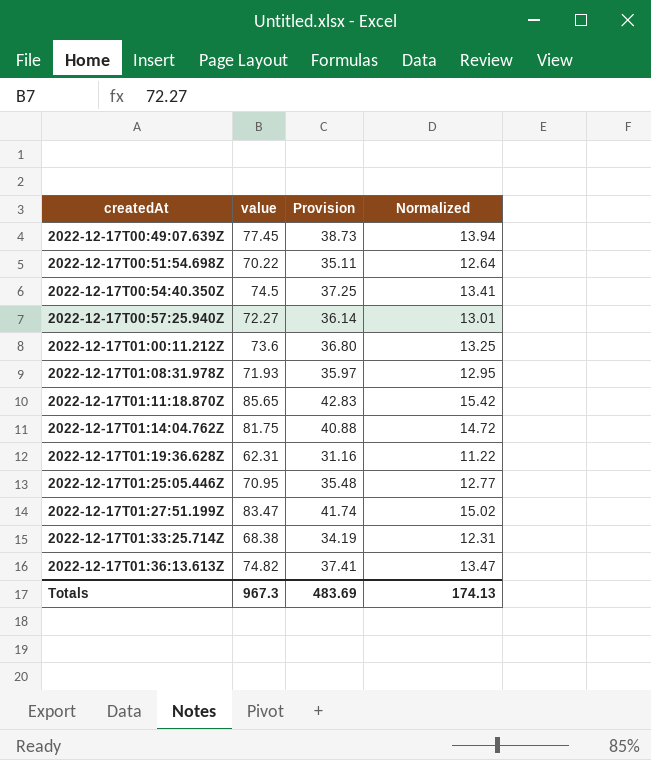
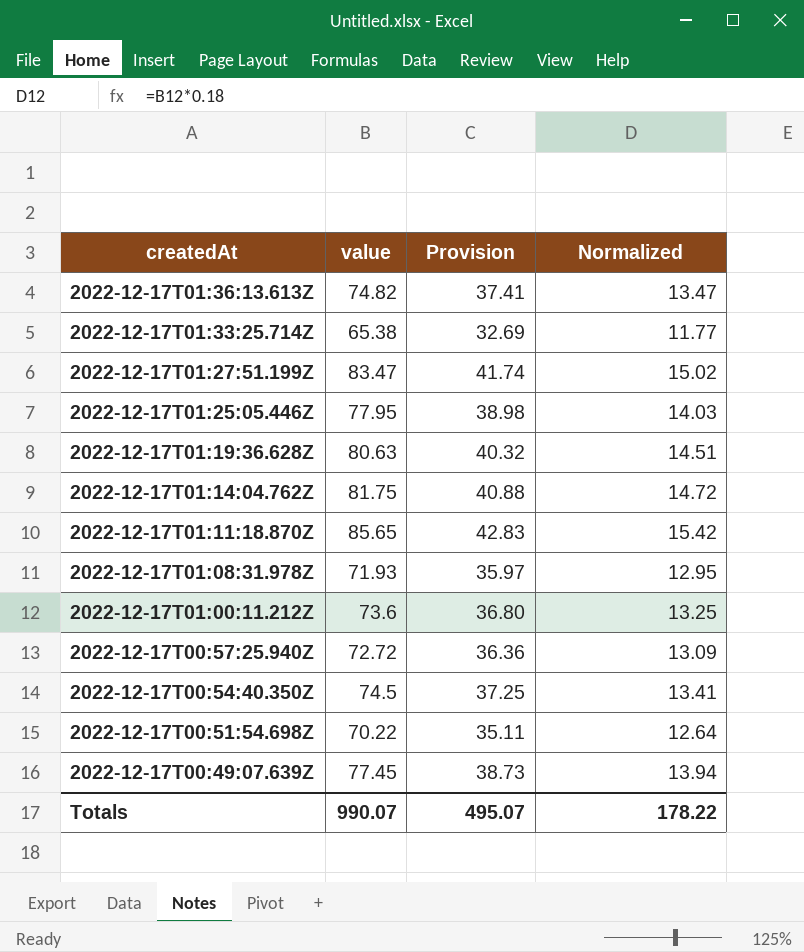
row order: createdAt ascending -> createdAt descending
2022-12-17T01:33:25.714Z | value: 68.38 -> 65.38
2022-12-17T01:33:25.714Z | Provision: 34.19 -> 32.69
2022-12-17T01:33:25.714Z | Normalized: 12.31 -> 11.77
2022-12-17T01:25:05.446Z | value: 70.95 -> 77.95
2022-12-17T01:25:05.446Z | Provision: 35.48 -> 38.98
2022-12-17T01:25:05.446Z | Normalized: 12.77 -> 14.03
2022-12-17T01:19:36.628Z | value: 62.31 -> 80.63
2022-12-17T01:19:36.628Z | Provision: 31.16 -> 40.32
2022-12-17T01:19:36.628Z | Normalized: 11.22 -> 14.51
2022-12-17T00:57:25.940Z | value: 72.27 -> 72.72
2022-12-17T00:57:25.940Z | Provision: 36.14 -> 36.36
2022-12-17T00:57:25.940Z | Normalized: 13.01 -> 13.09
Totals | value: 967.3 -> 990.07
Totals | Provision: 483.69 -> 495.07
Totals | Normalized: 174.13 -> 178.22

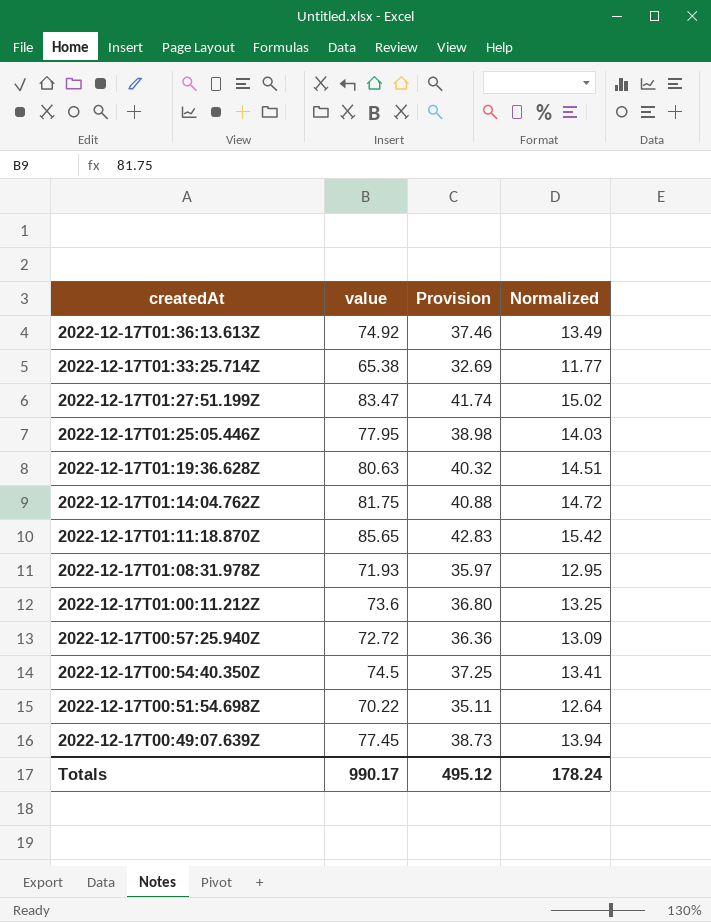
2022-12-17T01:36:13.613Z | value: 74.82 -> 74.92
2022-12-17T01:36:13.613Z | Provision: 37.41 -> 37.46
2022-12-17T01:36:13.613Z | Normalized: 13.47 -> 13.49
Totals | value: 990.07 -> 990.17
Totals | Provision: 495.07 -> 495.12
Totals | Normalized: 178.22 -> 178.24

